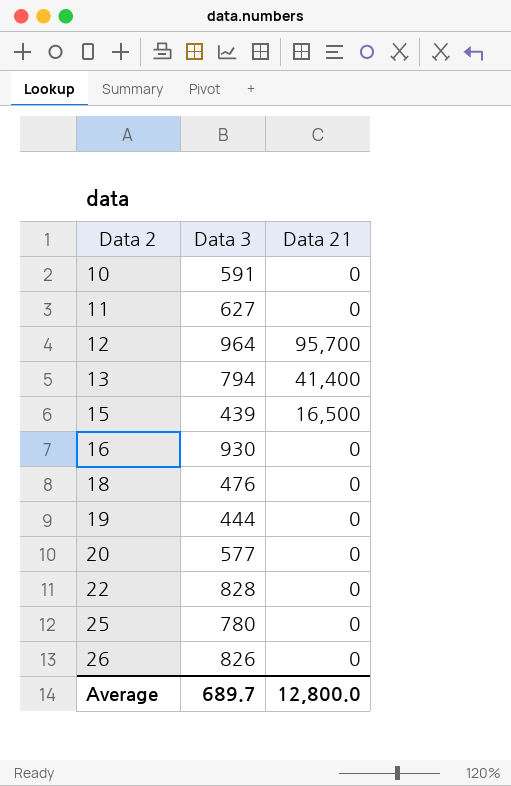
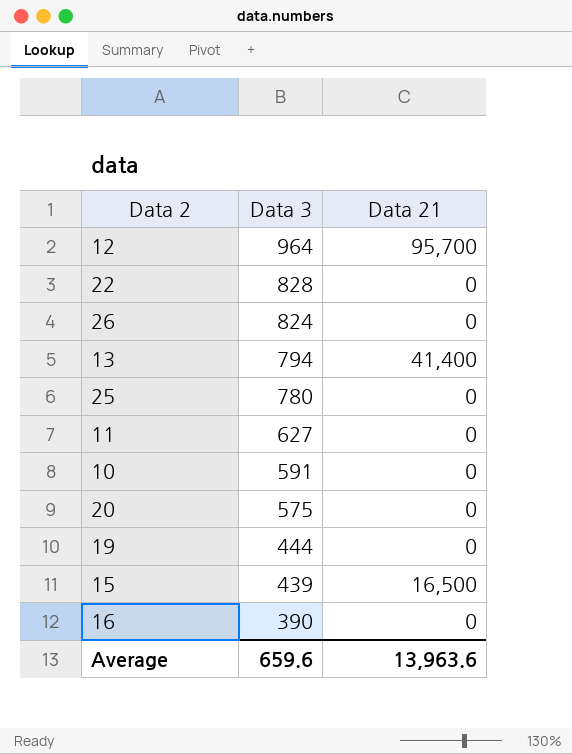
row order: Data 2 ascending -> Data 3 descending
row 18: 476 | 0 -> none
26 | Data 3: 826 -> 824
20 | Data 3: 577 -> 575
16 | Data 3: 930 -> 390
Average | Data 3: 689.7 -> 659.6
Average | Data 21: 12,800.0 -> 13,963.6

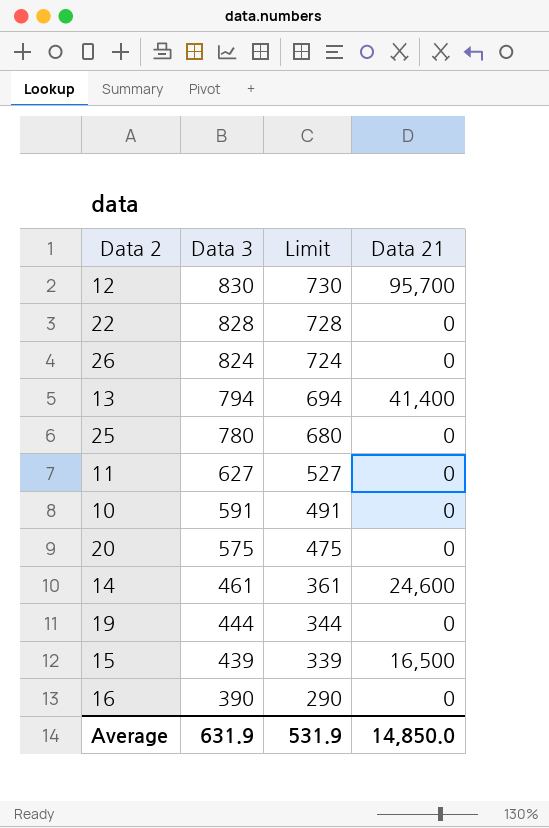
column Limit | formula: none -> [Data 3] - 100
12 | Data 3: 964 -> 830
row 14: none -> 461 | 361 | 24,600
Average | Data 3: 659.6 -> 631.9
Average | Data 21: 13,963.6 -> 14,850.0

